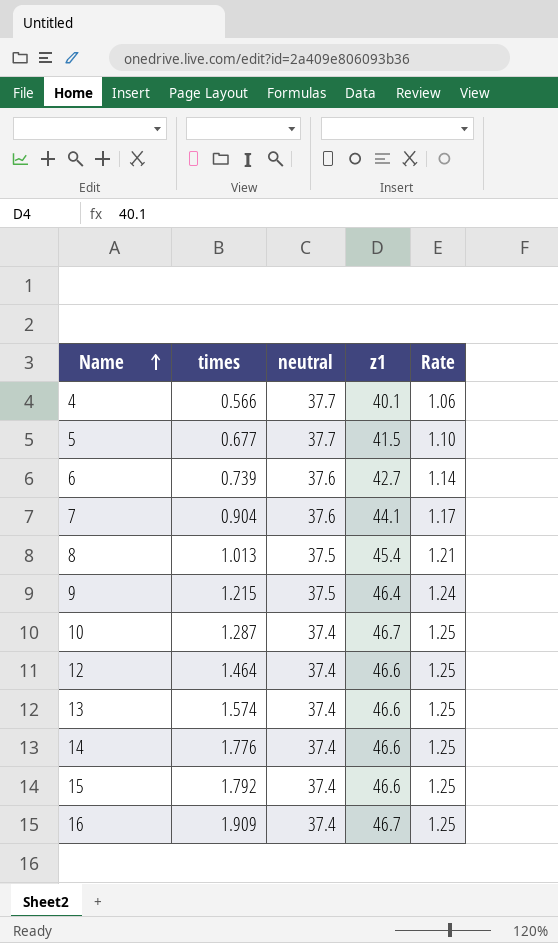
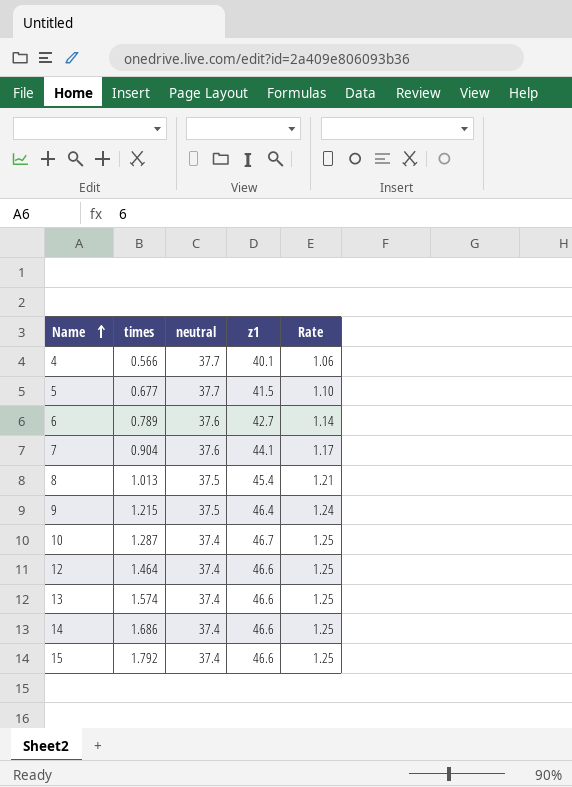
row 16: 1.909 | 37.4 | 46.7 | 1.25 -> none
6 | times: 0.739 -> 0.789
14 | times: 1.776 -> 1.686

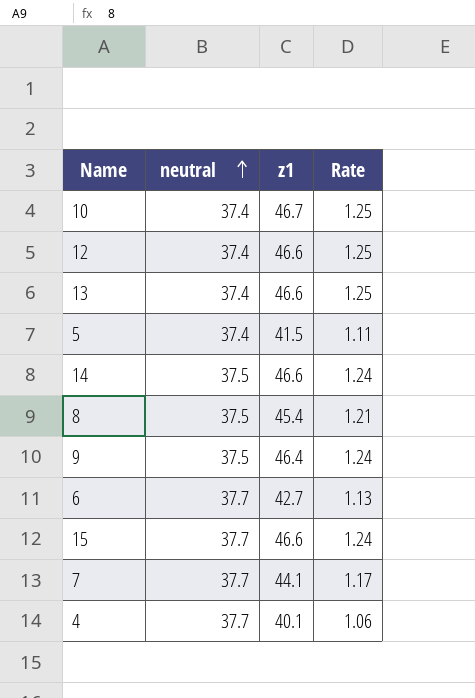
row order: Name ascending -> neutral ascending
column times | position: 2 -> none
5 | neutral: 37.7 -> 37.4
5 | Rate: 1.10 -> 1.11
14 | neutral: 37.4 -> 37.5
14 | Rate: 1.25 -> 1.24
6 | neutral: 37.6 -> 37.7
6 | Rate: 1.14 -> 1.13
15 | neutral: 37.4 -> 37.7
15 | Rate: 1.25 -> 1.24
7 | neutral: 37.6 -> 37.7

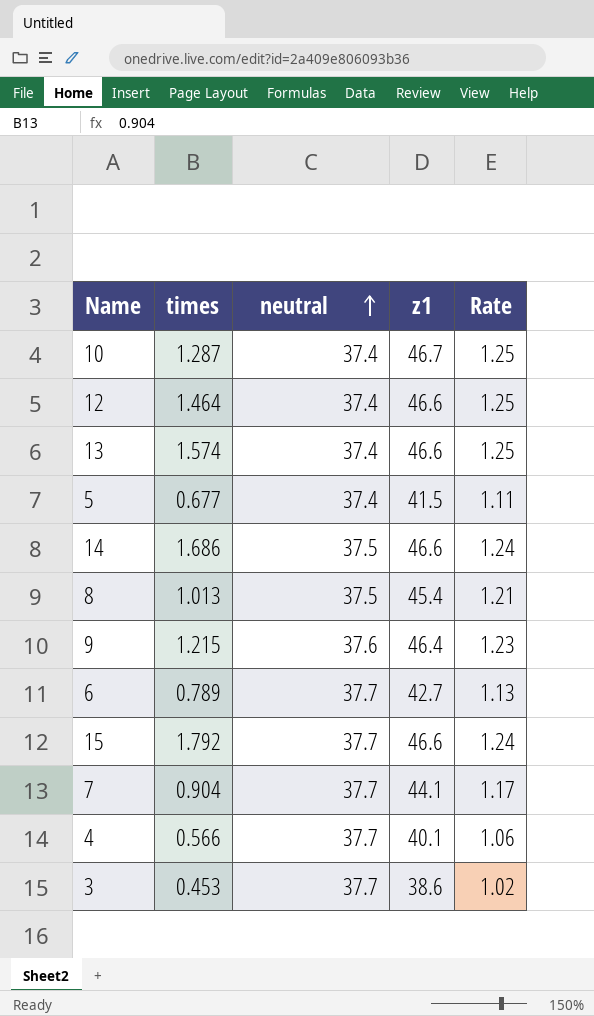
column times | position: none -> 2
9 | neutral: 37.5 -> 37.6
9 | Rate: 1.24 -> 1.23
row 3: none -> 0.453 | 37.7 | 38.6 | 1.02

